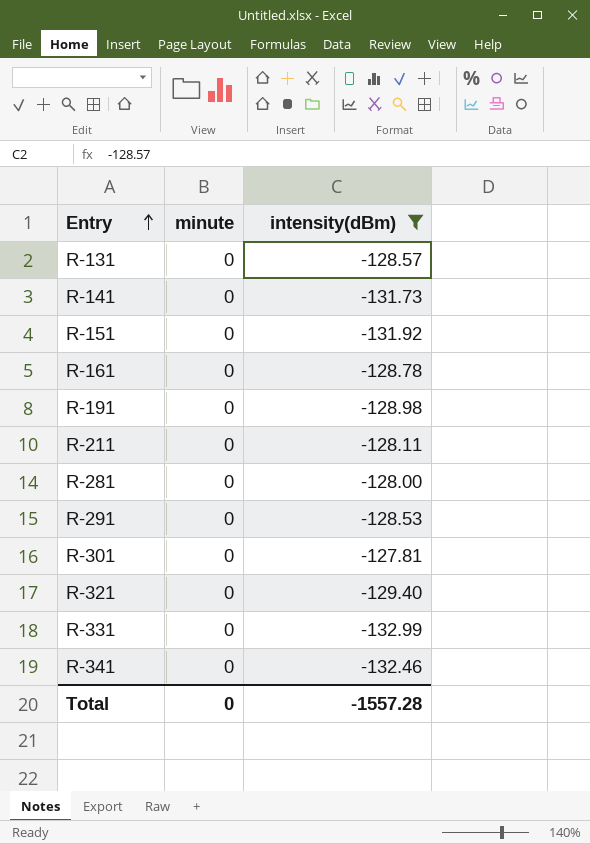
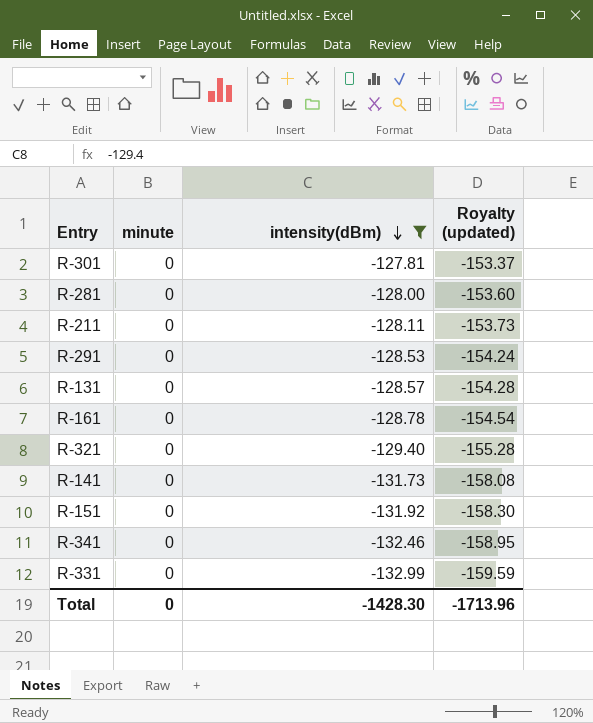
row order: Entry ascending -> intensity(dBm) descending
column Royalty (updated) | formula: none -> [intensity(dBm)] * 1.2
row R-191: 0 | -128.98 -> none
Total | intensity(dBm): -1557.28 -> -1428.30

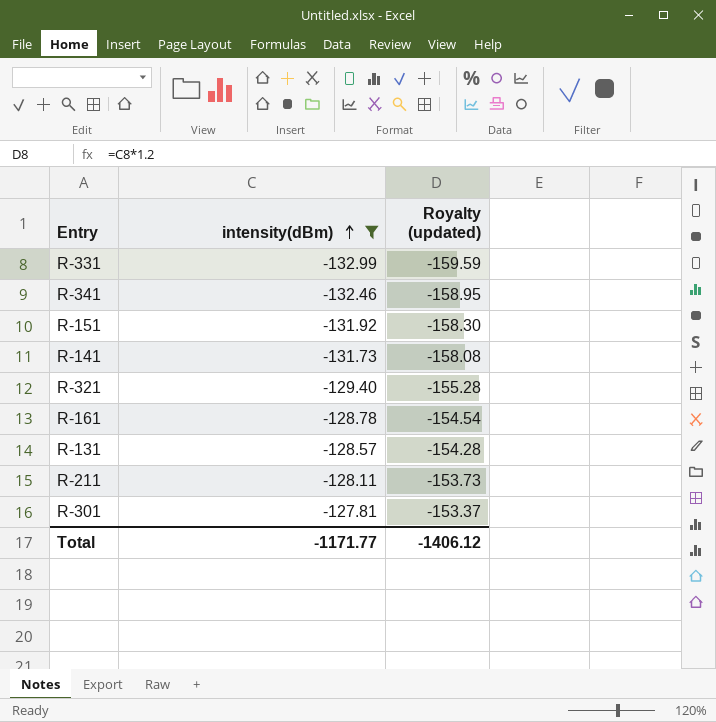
row order: intensity(dBm) descending -> intensity(dBm) ascending
column minute | position: 2 -> none
row R-281: 0 | -128.00 | -153.60 -> none
row R-291: 0 | -128.53 | -154.24 -> none
Total | intensity(dBm): -1428.30 -> -1171.77
Total | Royalty (updated): -1713.96 -> -1406.12

